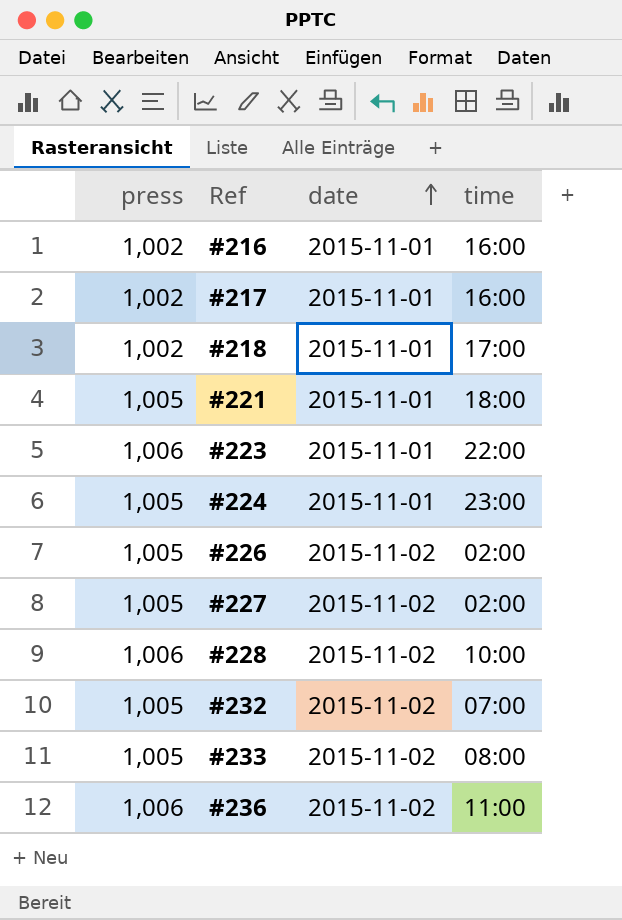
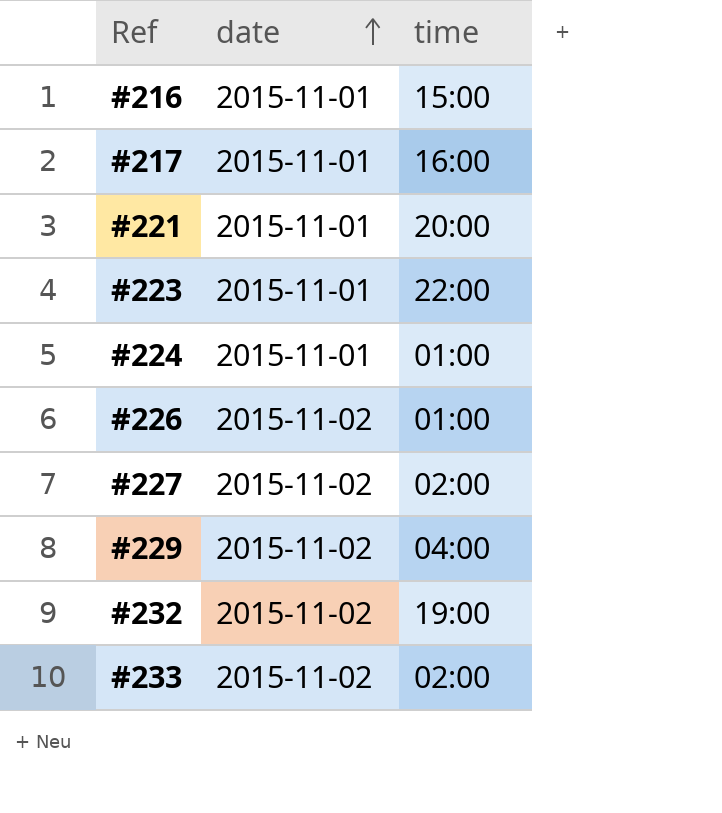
column press | position: 1 -> none
row #218: 1,002 | 2015-11-01 | 17:00 -> none
row #228: 1,006 | 2015-11-02 | 10:00 -> none
row #236: 1,006 | 2015-11-02 | 11:00 -> none
#216 | time: 16:00 -> 15:00
#221 | time: 18:00 -> 20:00
#224 | time: 23:00 -> 01:00
#226 | time: 02:00 -> 01:00
row #229: none -> 2015-11-02 | 04:00
#232 | time: 07:00 -> 19:00
#233 | time: 08:00 -> 02:00

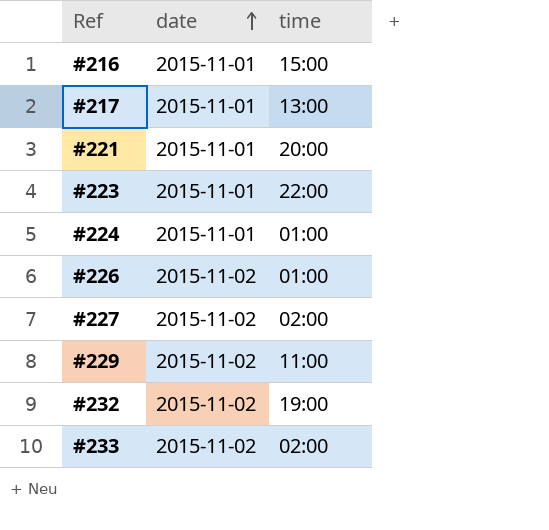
#217 | time: 16:00 -> 13:00
#229 | time: 04:00 -> 11:00

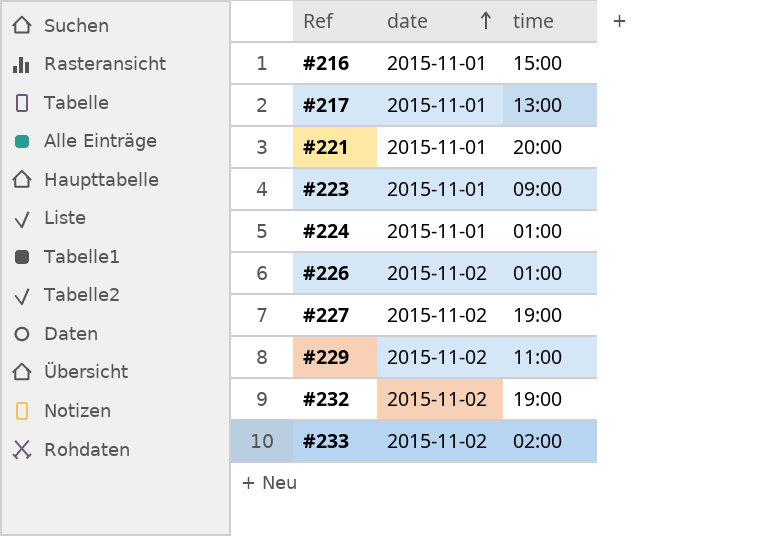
#223 | time: 22:00 -> 09:00
#227 | time: 02:00 -> 19:00

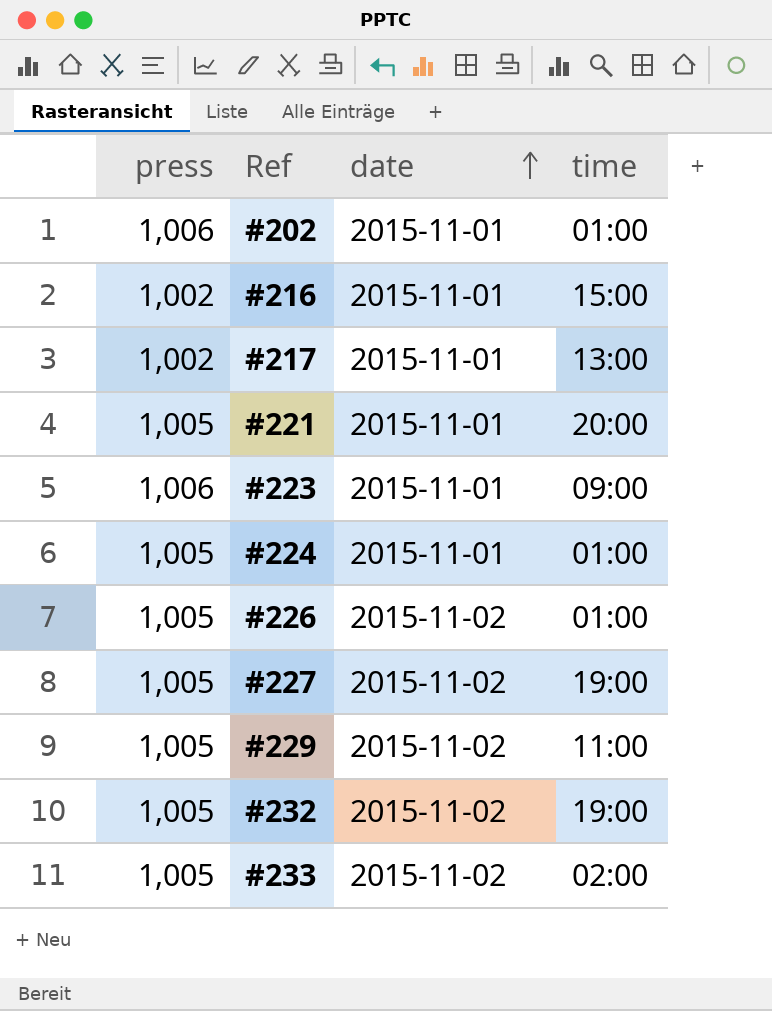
column press | position: none -> 1
row #202: none -> 1,006 | 2015-11-01 | 01:00

